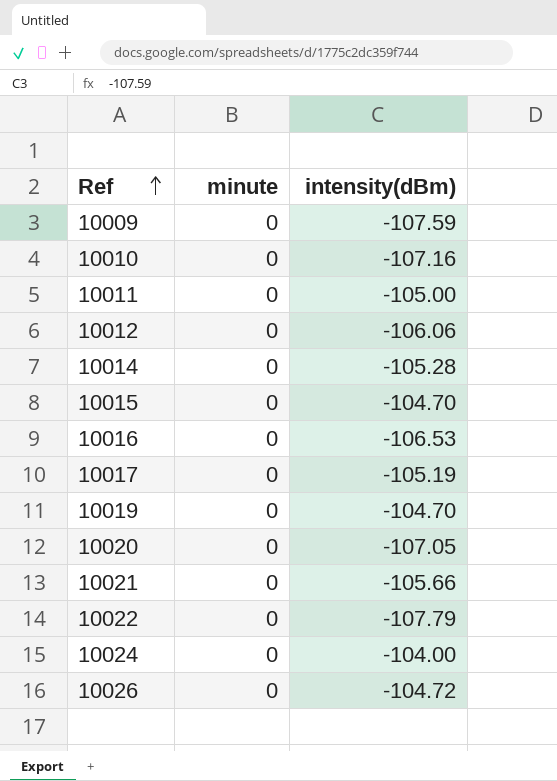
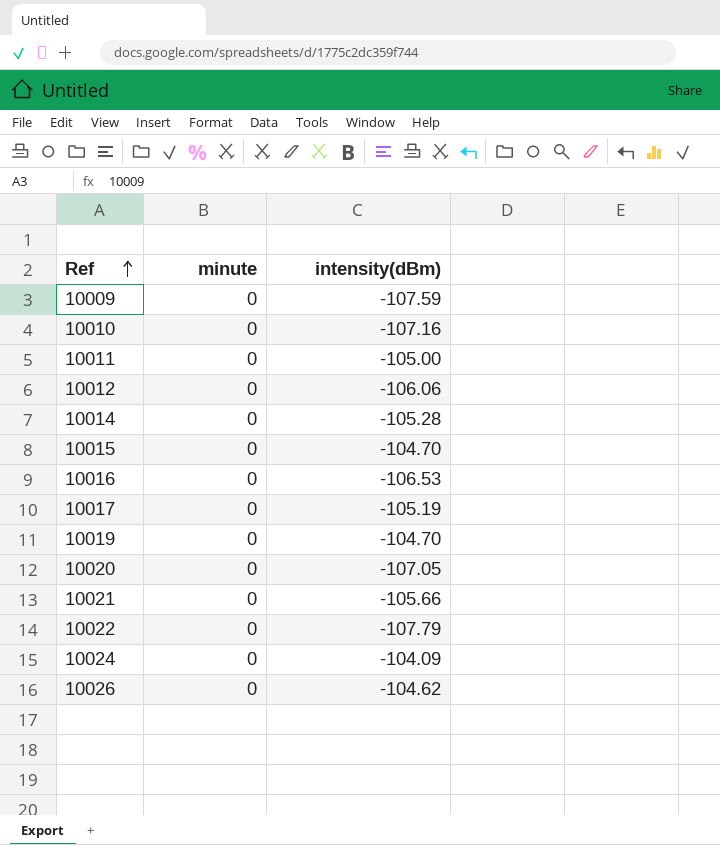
10024 | intensity(dBm): -104.00 -> -104.09
10026 | intensity(dBm): -104.72 -> -104.62

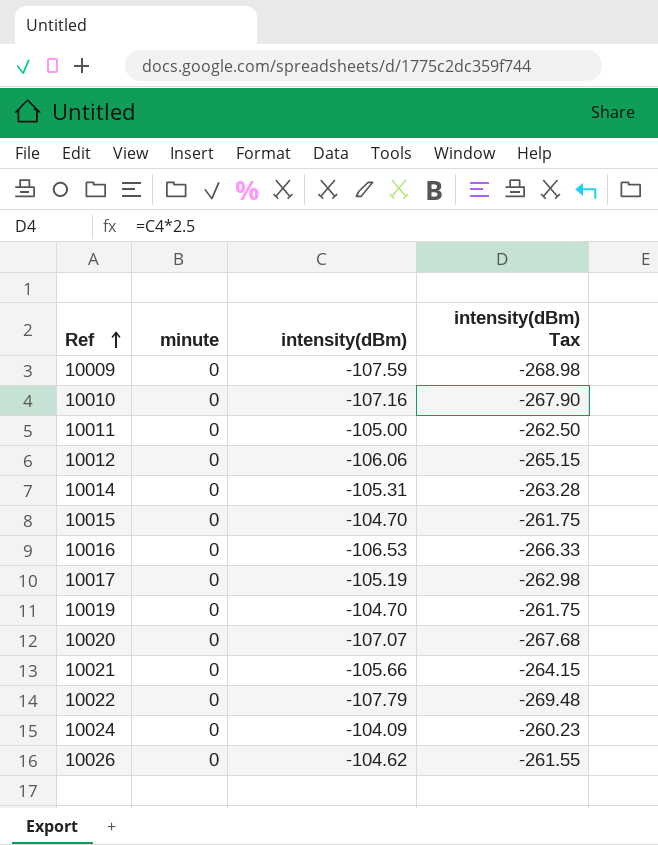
column intensity(dBm) Tax | formula: none -> [intensity(dBm)] * 2.5
10014 | intensity(dBm): -105.28 -> -105.31
10020 | intensity(dBm): -107.05 -> -107.07

